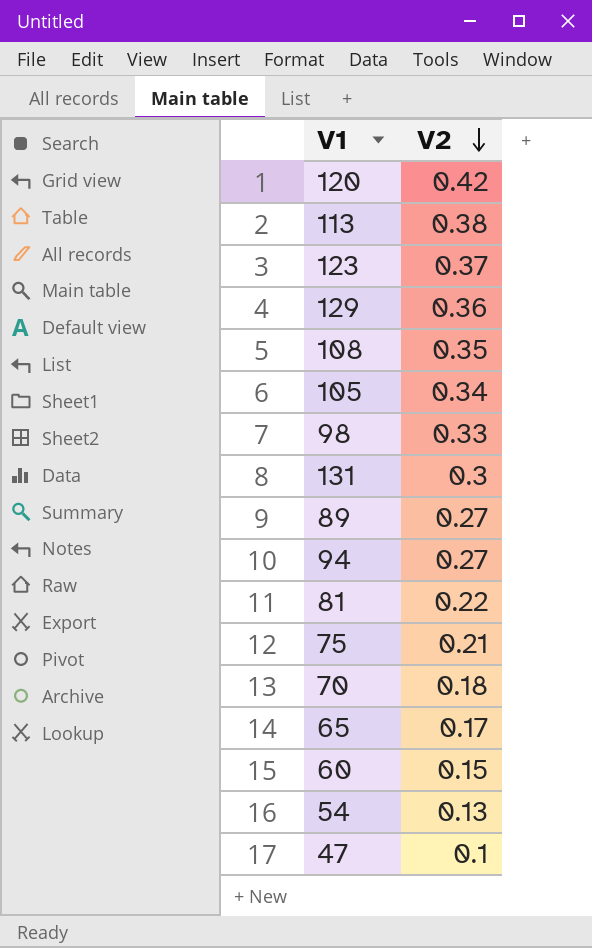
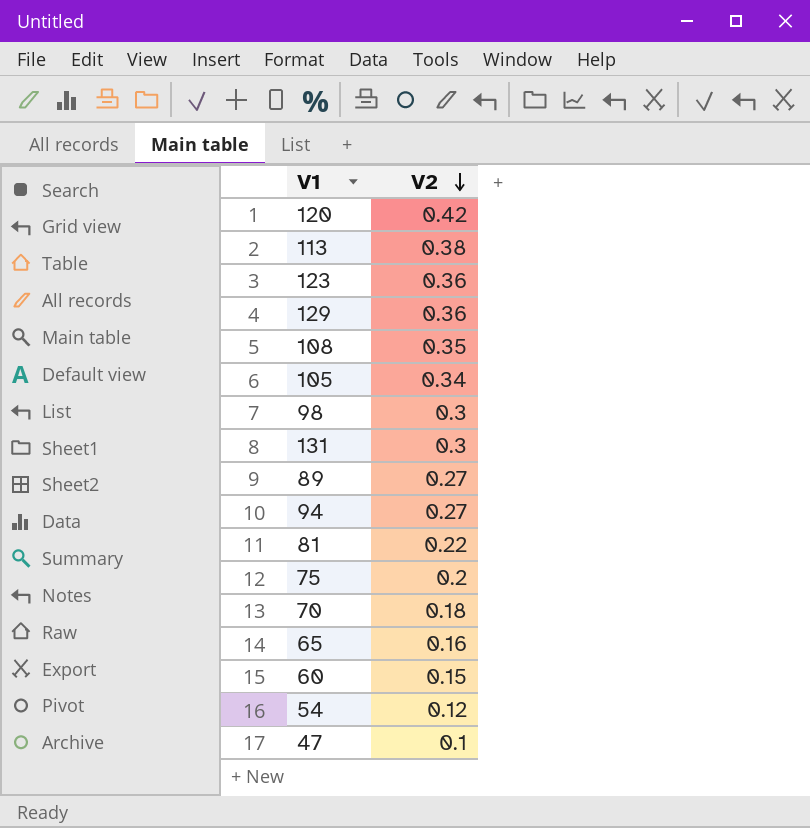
123 | V2: 0.37 -> 0.36
98 | V2: 0.33 -> 0.3
75 | V2: 0.21 -> 0.2
65 | V2: 0.17 -> 0.16
54 | V2: 0.13 -> 0.12

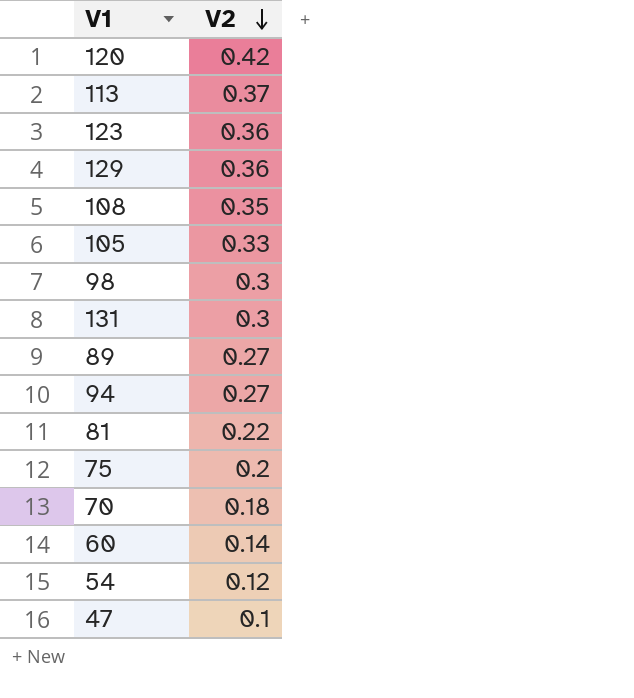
row 65: 0.16 -> none
113 | V2: 0.38 -> 0.37
105 | V2: 0.34 -> 0.33
60 | V2: 0.15 -> 0.14

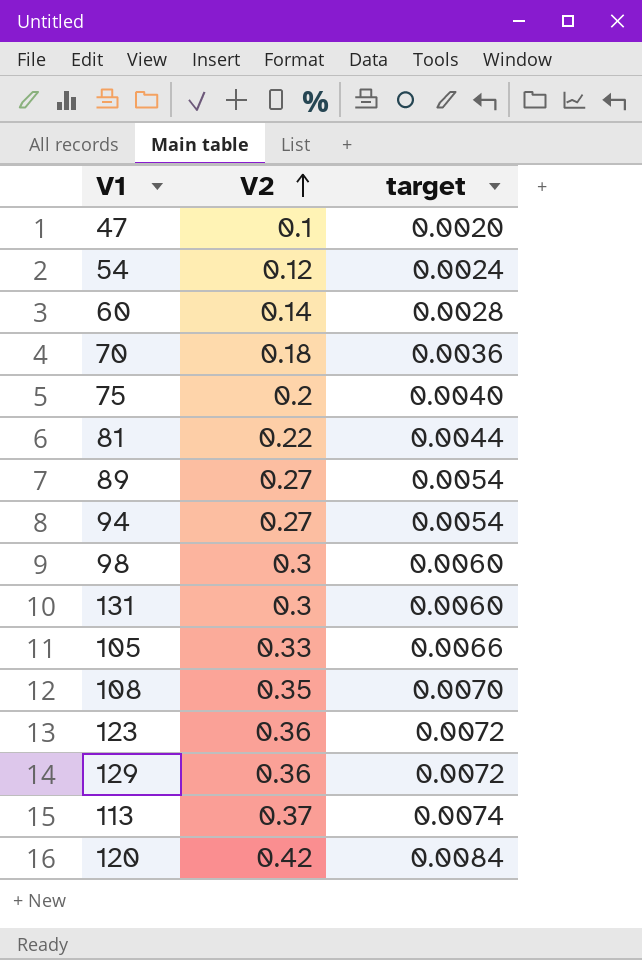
row order: V2 descending -> V2 ascending
column target | formula: none -> [V2] * 0.02

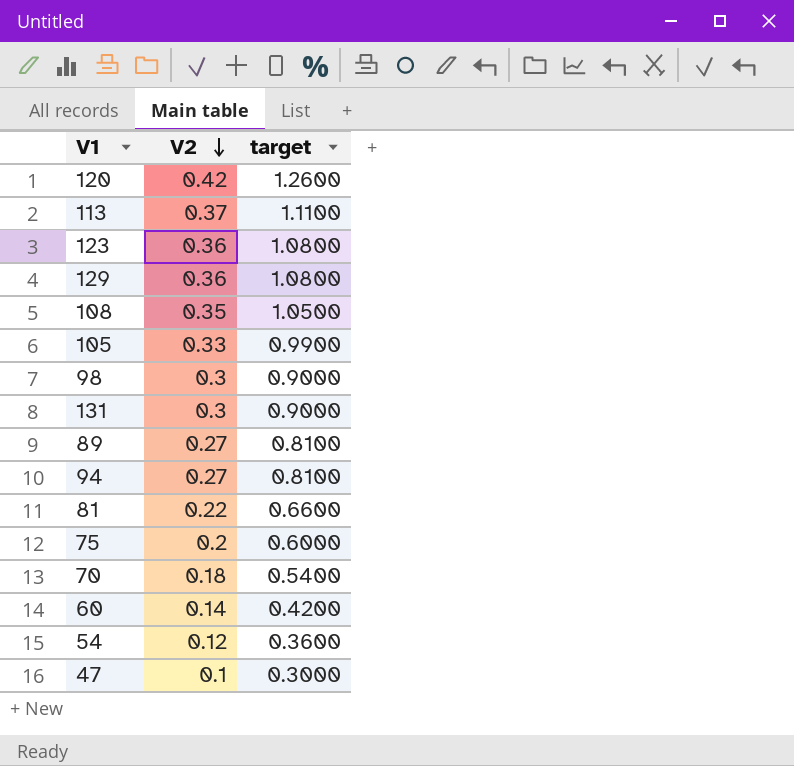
row order: V2 ascending -> V2 descending
column target | formula: [V2] * 0.02 -> [V2] * 3

